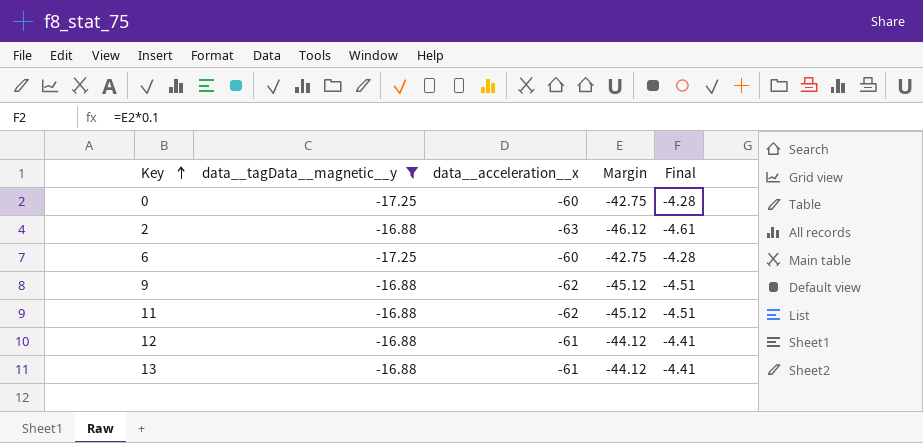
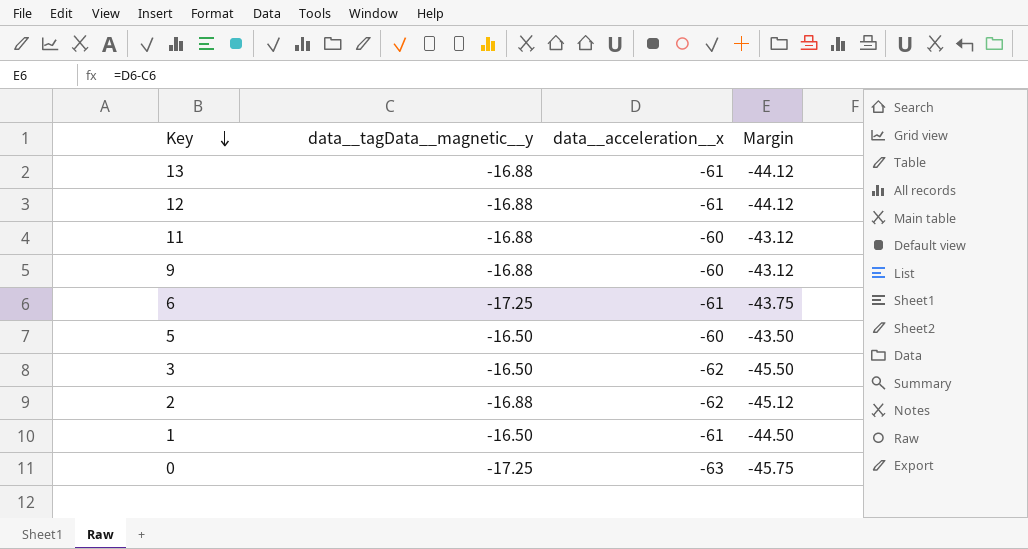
filter: data__tagData__magnetic__y != -16.50 -> none
row order: Key ascending -> Key descending
column Final | formula: [Margin] * 0.1 -> none
11 | data__acceleration__x: -62 -> -60
11 | Margin: -45.12 -> -43.12
9 | data__acceleration__x: -62 -> -60
9 | Margin: -45.12 -> -43.12
6 | data__acceleration__x: -60 -> -61
6 | Margin: -42.75 -> -43.75
2 | data__acceleration__x: -63 -> -62
2 | Margin: -46.12 -> -45.12
0 | data__acceleration__x: -60 -> -63
0 | Margin: -42.75 -> -45.75

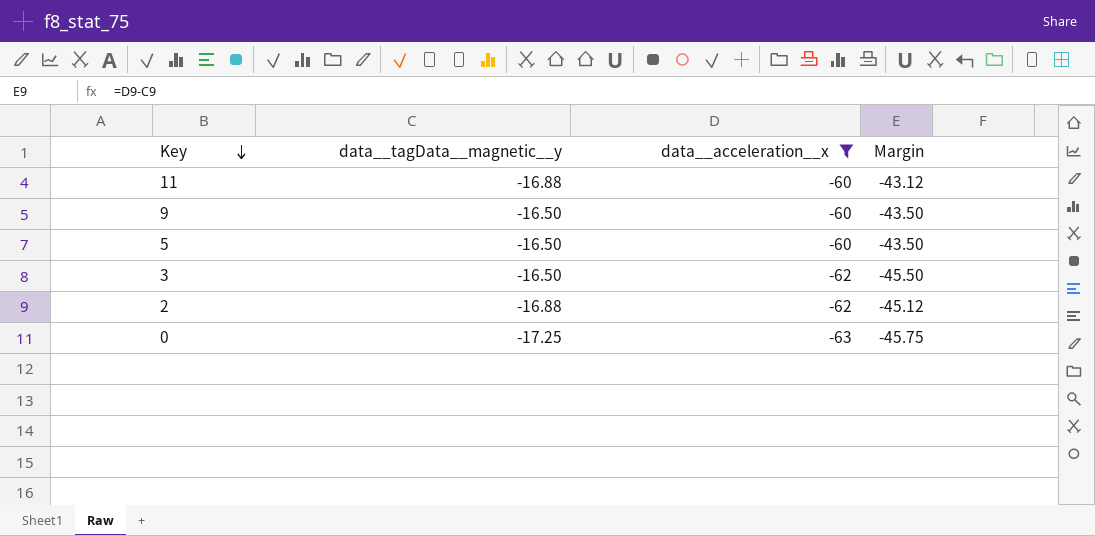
filter: none -> data__acceleration__x != -61
9 | data__tagData__magnetic__y: -16.88 -> -16.50
9 | Margin: -43.12 -> -43.50

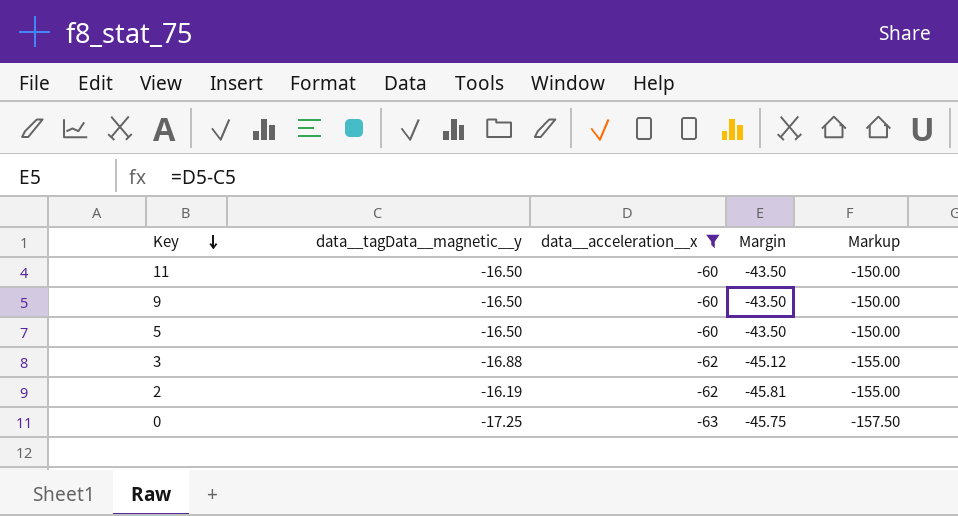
column Markup | formula: none -> [data__acceleration__x] * 2.5
11 | data__tagData__magnetic__y: -16.88 -> -16.50
11 | Margin: -43.12 -> -43.50
3 | data__tagData__magnetic__y: -16.50 -> -16.88
3 | Margin: -45.50 -> -45.12
2 | data__tagData__magnetic__y: -16.88 -> -16.19
2 | Margin: -45.12 -> -45.81

